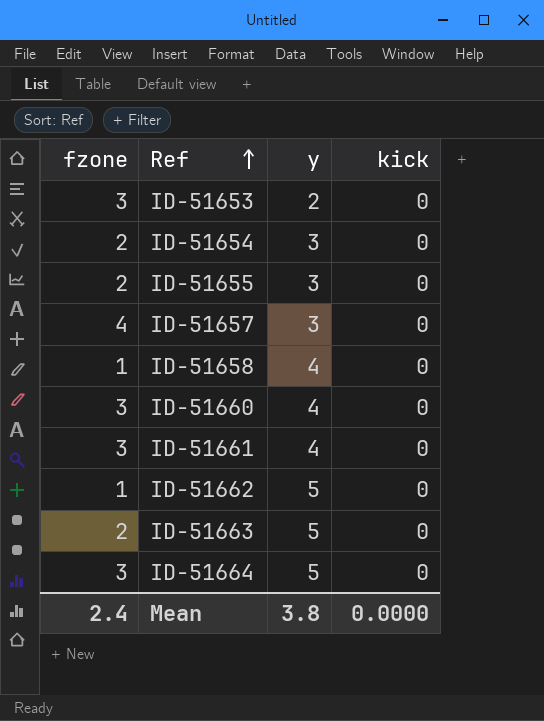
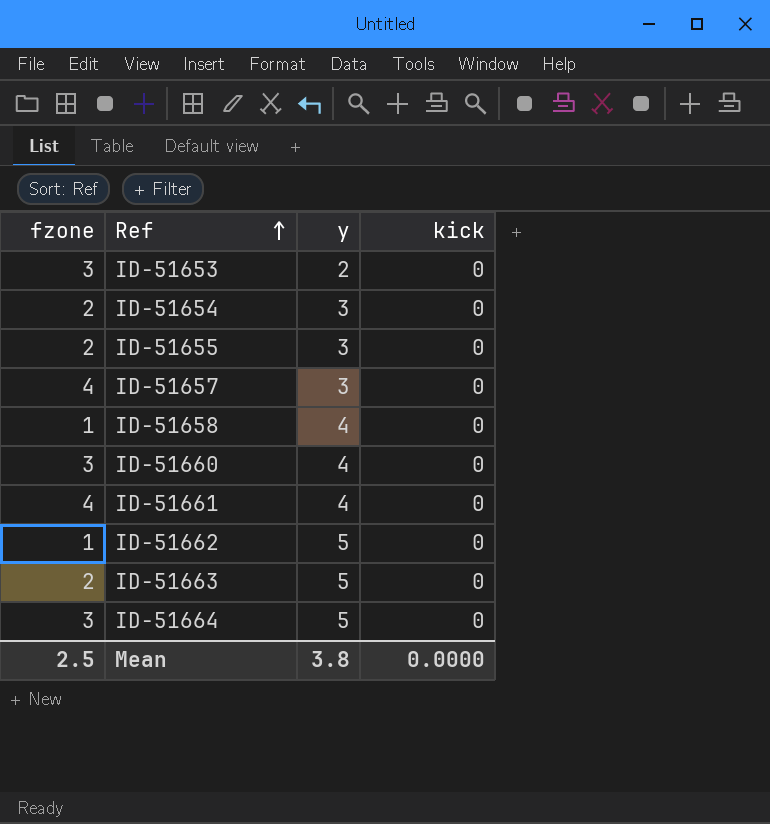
ID-51661 | fzone: 3 -> 4
Mean | fzone: 2.4 -> 2.5

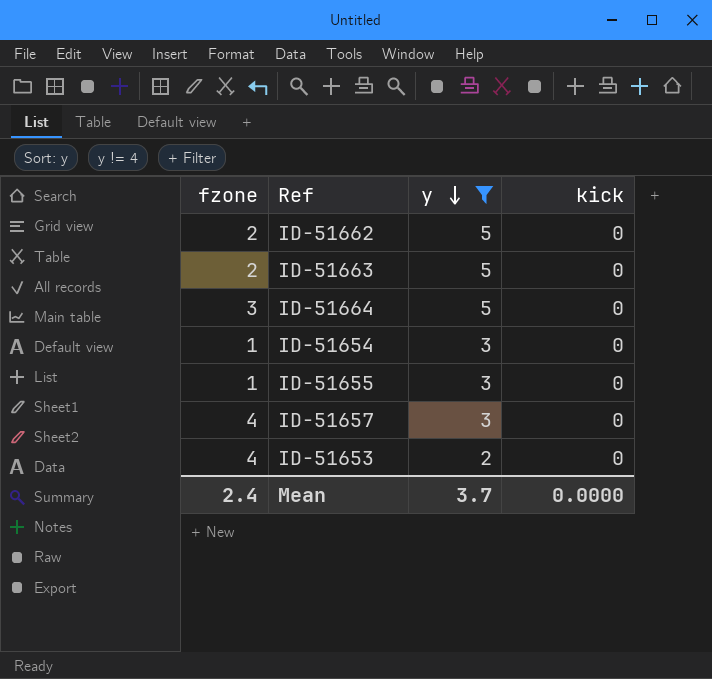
filter: none -> y != 4
row order: Ref ascending -> y descending
ID-51662 | fzone: 1 -> 2
ID-51654 | fzone: 2 -> 1
ID-51655 | fzone: 2 -> 1
ID-51653 | fzone: 3 -> 4
Mean | fzone: 2.5 -> 2.4
Mean | y: 3.8 -> 3.7

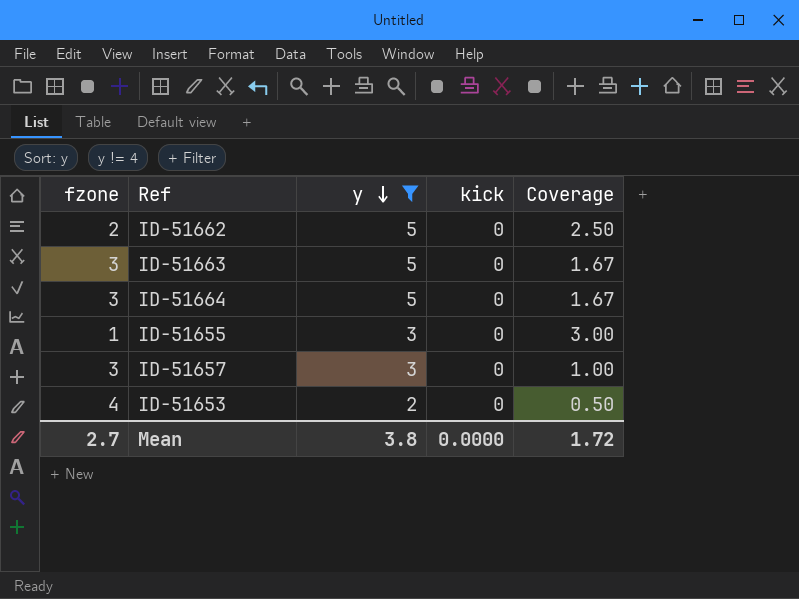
column Coverage | formula: none -> [y] / [fzone]
row ID-51654: 1 | 3 | 0 -> none
ID-51663 | fzone: 2 -> 3
ID-51657 | fzone: 4 -> 3
Mean | fzone: 2.4 -> 2.7
Mean | y: 3.7 -> 3.8

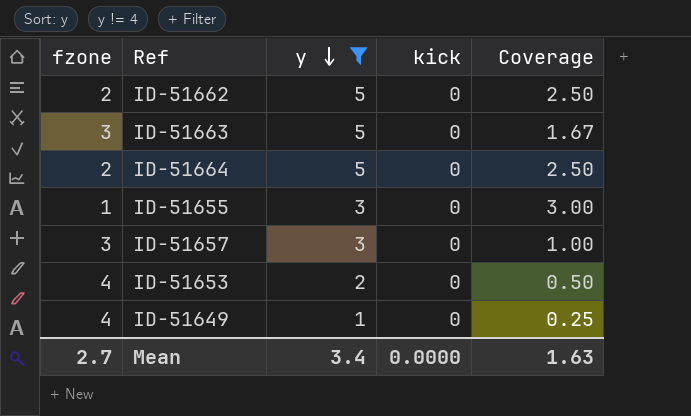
ID-51664 | fzone: 3 -> 2
ID-51664 | Coverage: 1.67 -> 2.50
row ID-51649: none -> 4 | 1 | 0 | 0.25
Mean | y: 3.8 -> 3.4
Mean | Coverage: 1.72 -> 1.63

